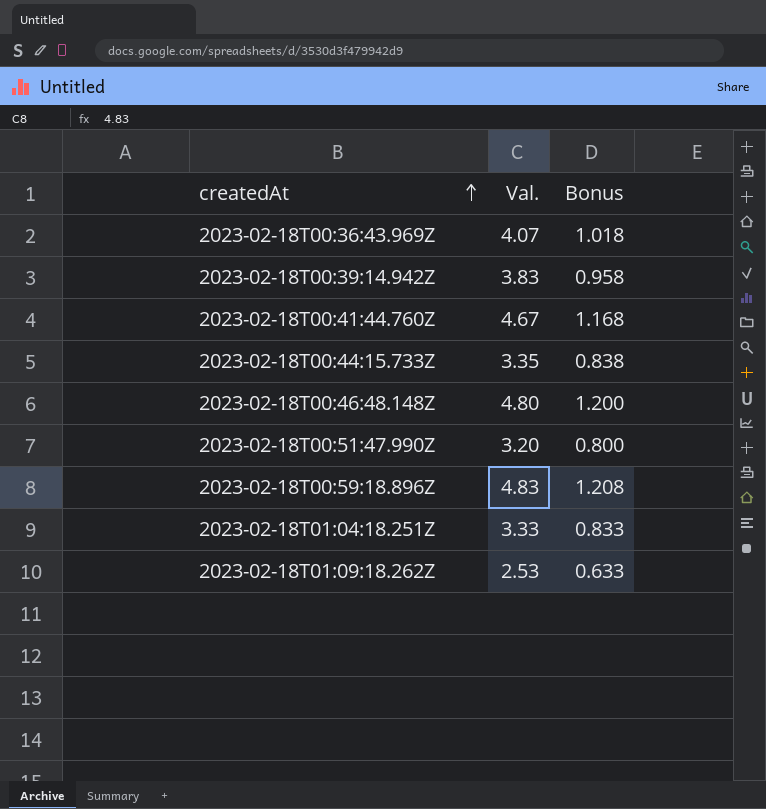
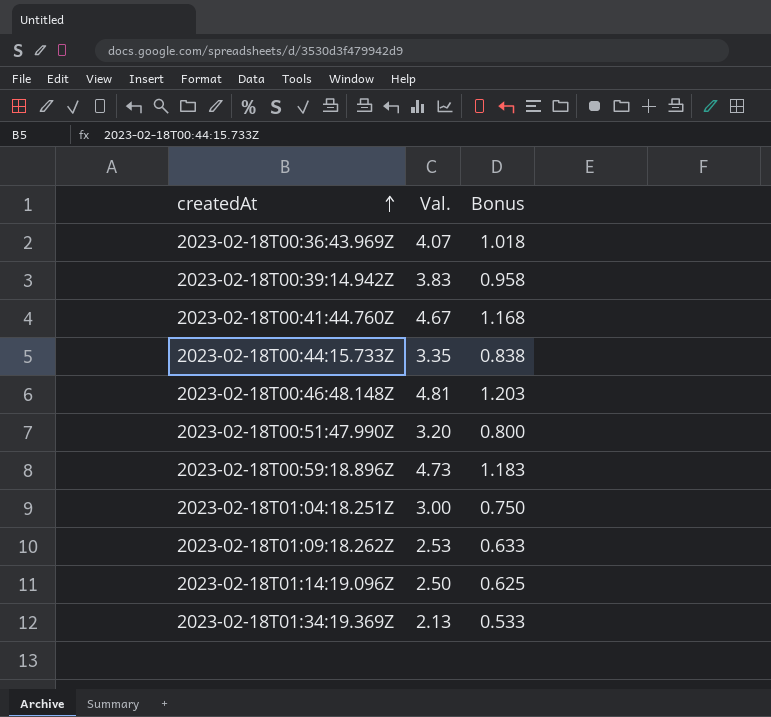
2023-02-18T00:46:48.148Z | Val.: 4.80 -> 4.81
2023-02-18T00:46:48.148Z | Bonus: 1.200 -> 1.203
2023-02-18T00:59:18.896Z | Val.: 4.83 -> 4.73
2023-02-18T00:59:18.896Z | Bonus: 1.208 -> 1.183
2023-02-18T01:04:18.251Z | Val.: 3.33 -> 3.00
2023-02-18T01:04:18.251Z | Bonus: 0.833 -> 0.750
row 2023-02-18T01:14:19.096Z: none -> 2.50 | 0.625
row 2023-02-18T01:34:19.369Z: none -> 2.13 | 0.533

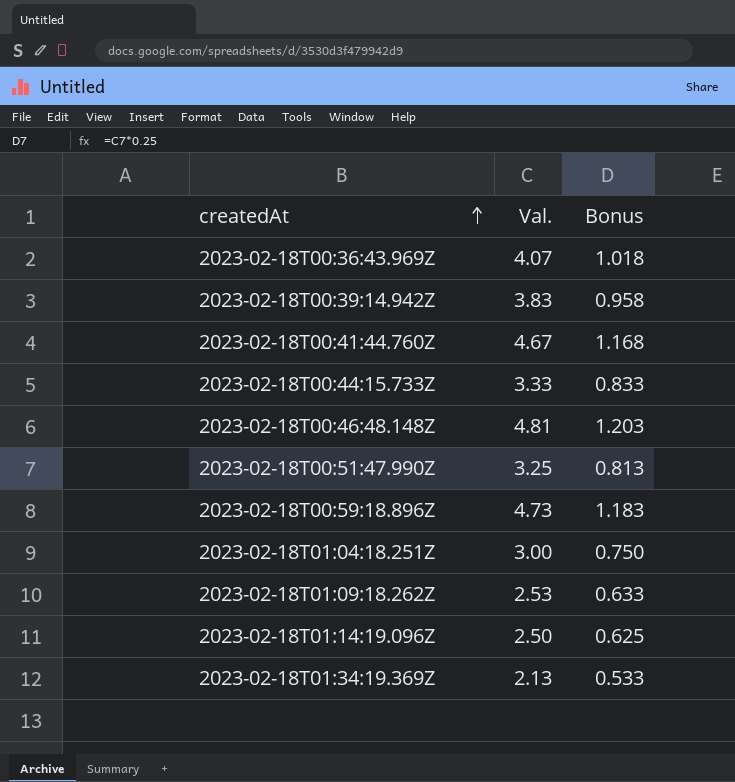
2023-02-18T00:44:15.733Z | Val.: 3.35 -> 3.33
2023-02-18T00:44:15.733Z | Bonus: 0.838 -> 0.833
2023-02-18T00:51:47.990Z | Val.: 3.20 -> 3.25
2023-02-18T00:51:47.990Z | Bonus: 0.800 -> 0.813

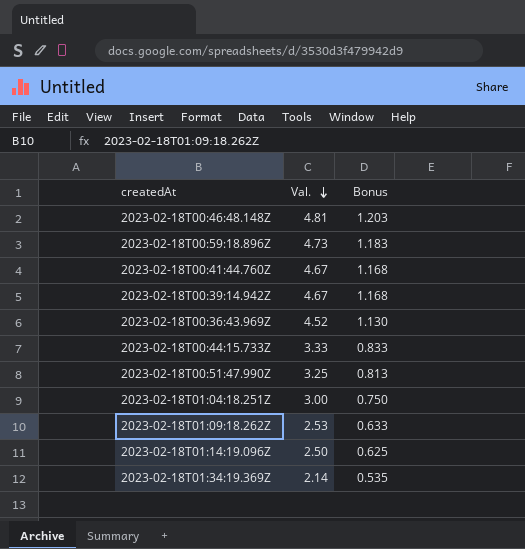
row order: createdAt ascending -> Val. descending
2023-02-18T00:39:14.942Z | Val.: 3.83 -> 4.67
2023-02-18T00:39:14.942Z | Bonus: 0.958 -> 1.168
2023-02-18T00:36:43.969Z | Val.: 4.07 -> 4.52
2023-02-18T00:36:43.969Z | Bonus: 1.018 -> 1.130
2023-02-18T01:34:19.369Z | Val.: 2.13 -> 2.14
2023-02-18T01:34:19.369Z | Bonus: 0.533 -> 0.535

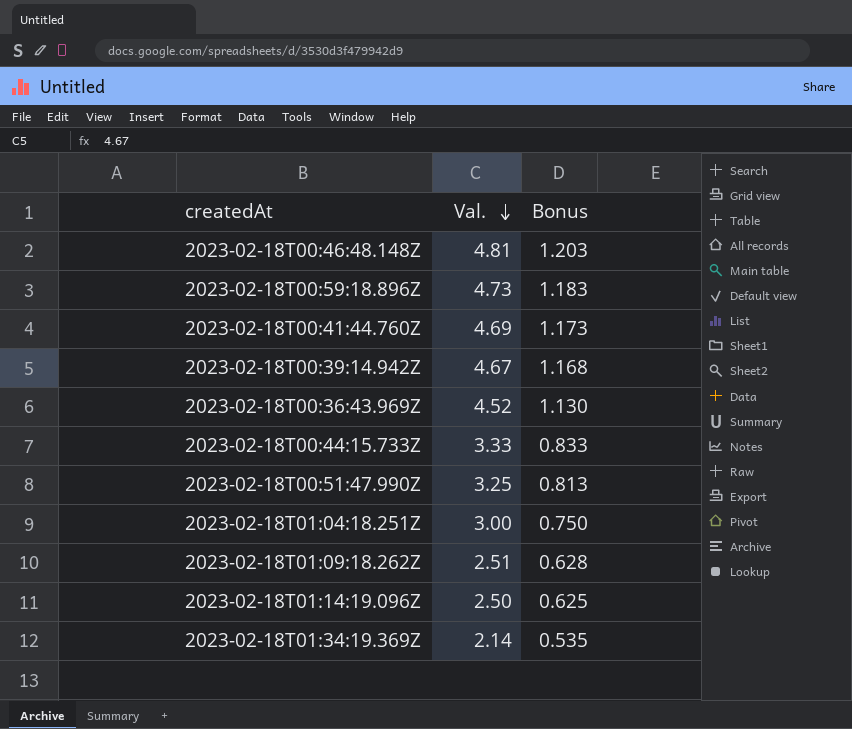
2023-02-18T00:41:44.760Z | Val.: 4.67 -> 4.69
2023-02-18T00:41:44.760Z | Bonus: 1.168 -> 1.173
2023-02-18T01:09:18.262Z | Val.: 2.53 -> 2.51
2023-02-18T01:09:18.262Z | Bonus: 0.633 -> 0.628

